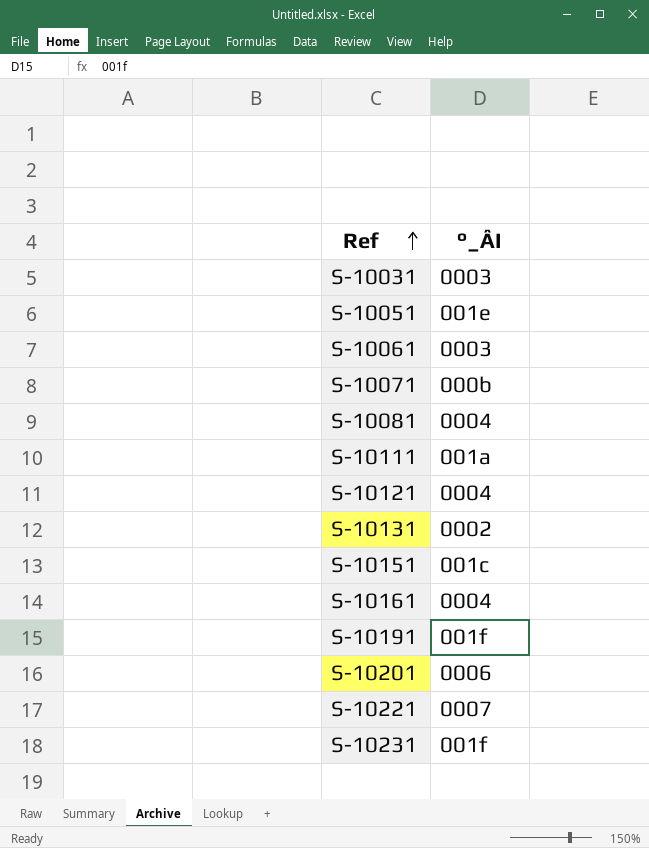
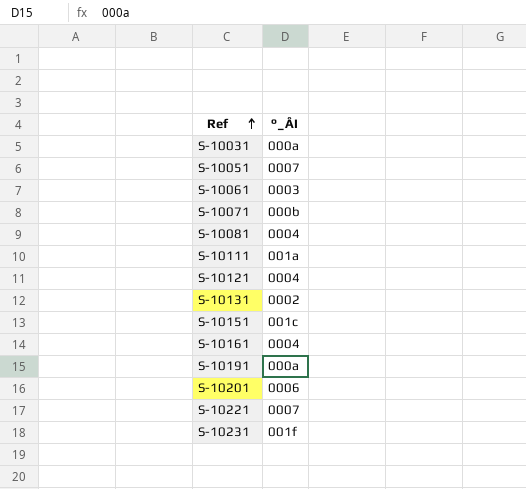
S-10031 | °_ÂI: 0003 -> 000a
S-10051 | °_ÂI: 001e -> 0007
S-10191 | °_ÂI: 001f -> 000a

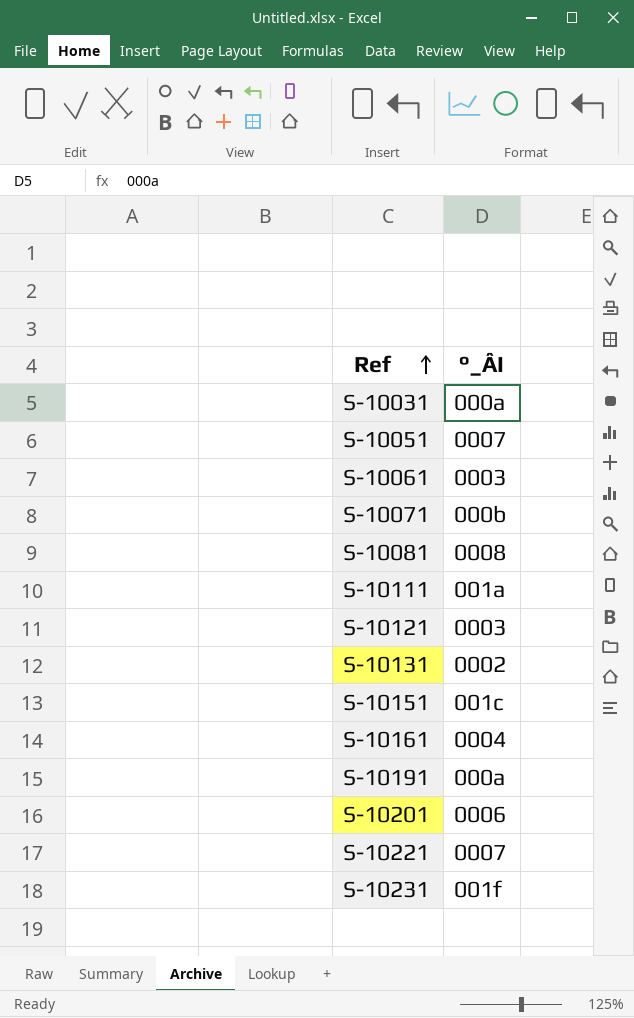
S-10081 | °_ÂI: 0004 -> 0008
S-10121 | °_ÂI: 0004 -> 0003

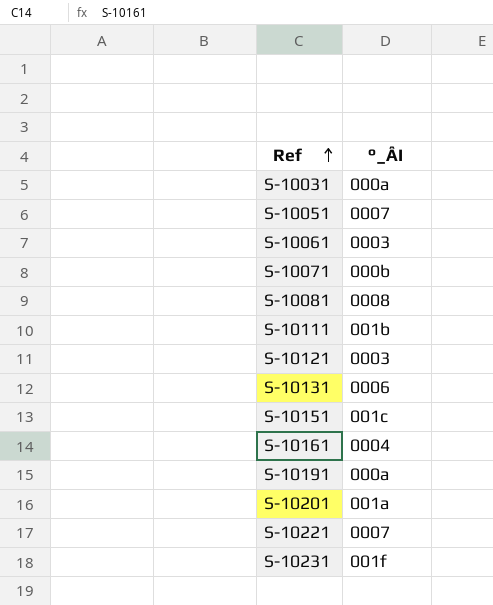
S-10111 | °_ÂI: 001a -> 001b
S-10131 | °_ÂI: 0002 -> 0006
S-10201 | °_ÂI: 0006 -> 001a

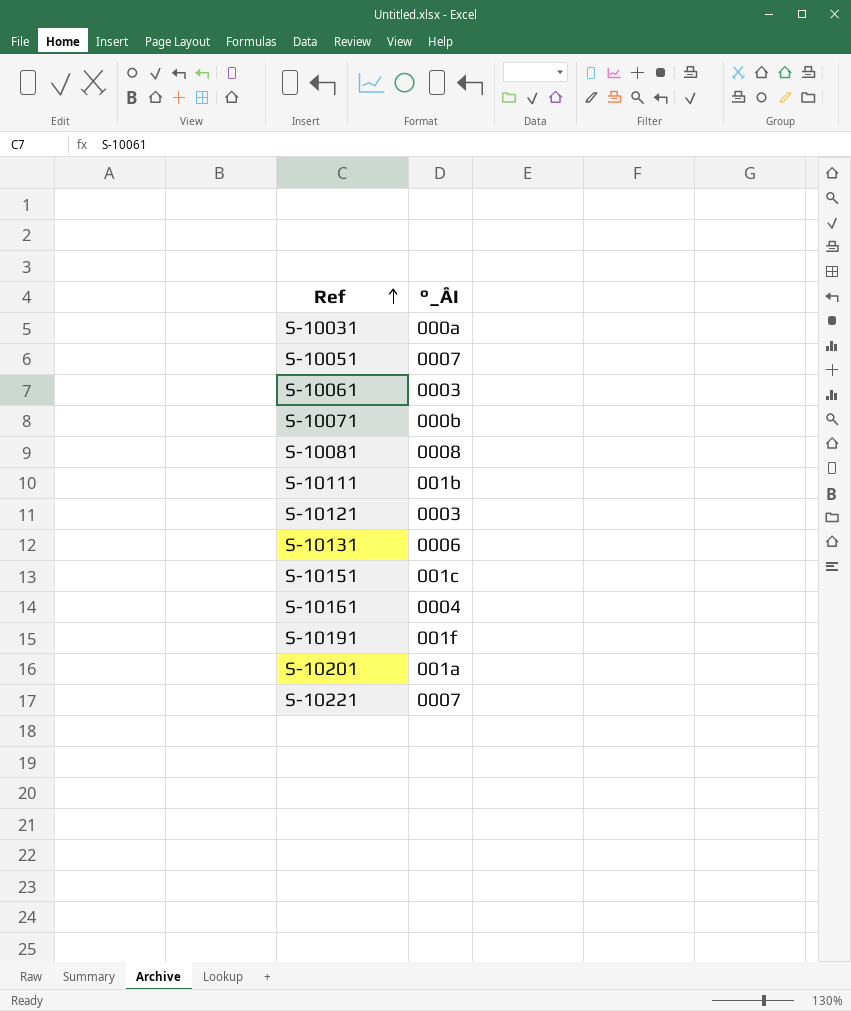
row S-10231: 001f -> none
S-10191 | °_ÂI: 000a -> 001f

